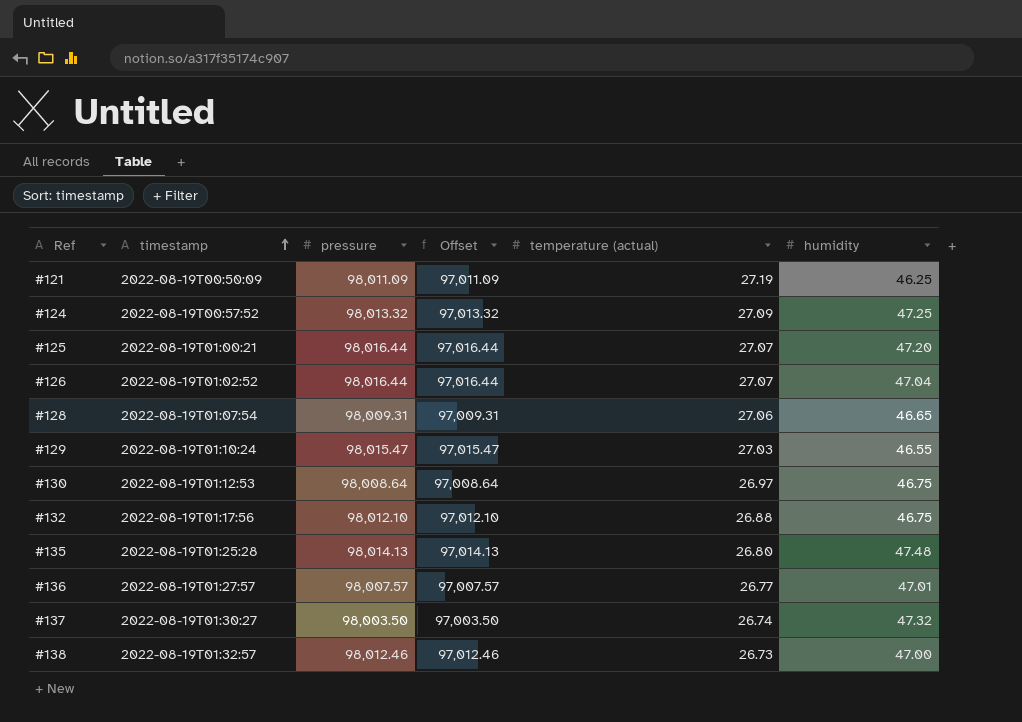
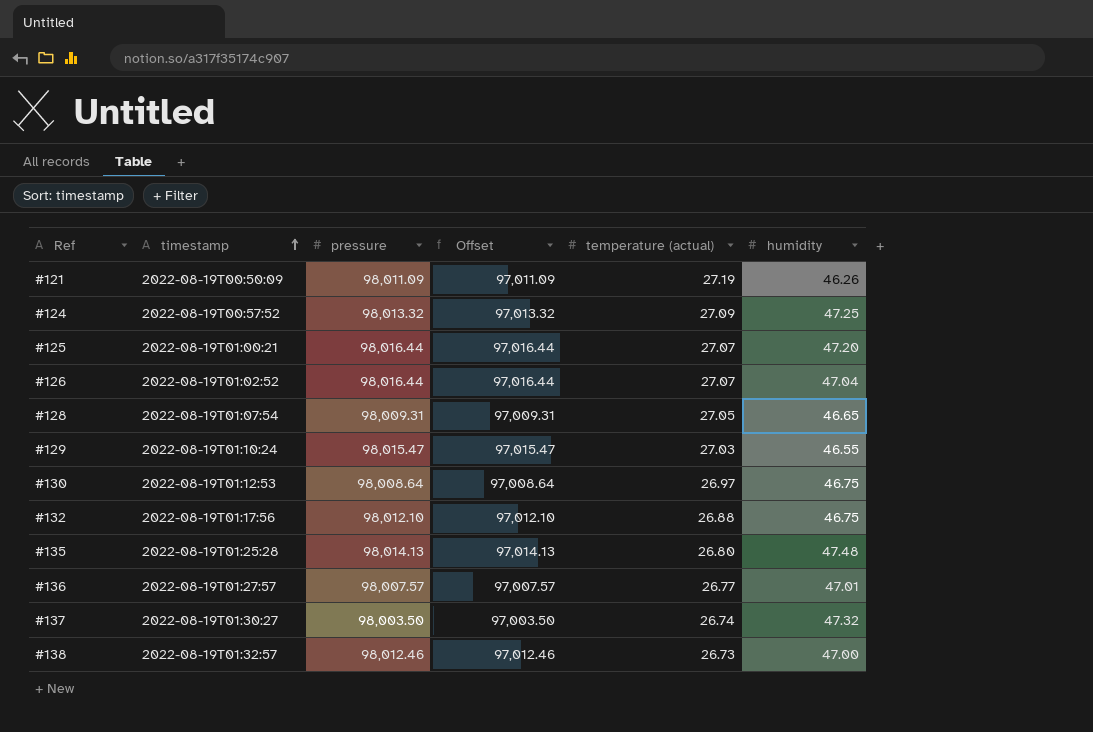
#121 | humidity: 46.25 -> 46.26
#128 | temperature (actual): 27.06 -> 27.05

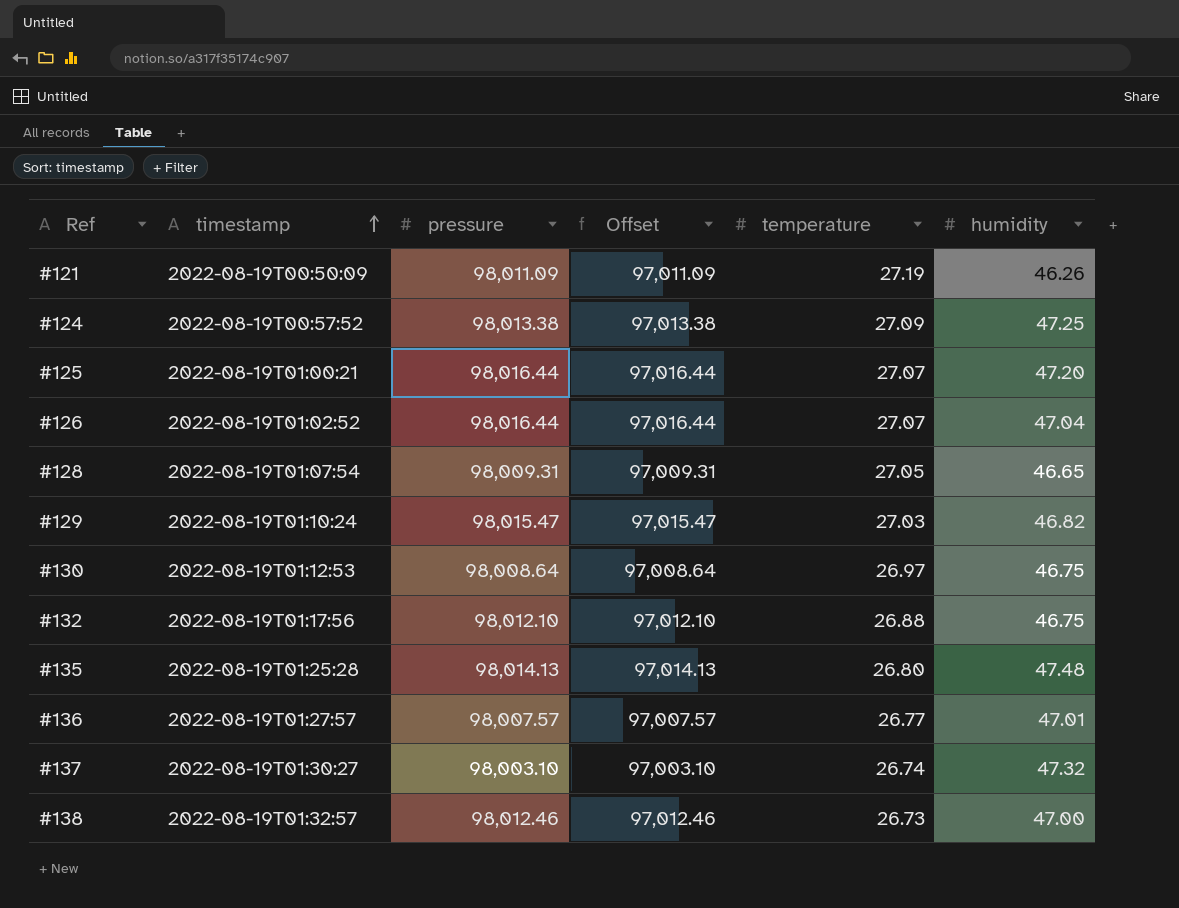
column name: temperature (actual) -> temperature
#124 | pressure: 98,013.32 -> 98,013.38
#124 | Offset: 97,013.32 -> 97,013.38
#129 | humidity: 46.55 -> 46.82
#137 | pressure: 98,003.50 -> 98,003.10
#137 | Offset: 97,003.50 -> 97,003.10

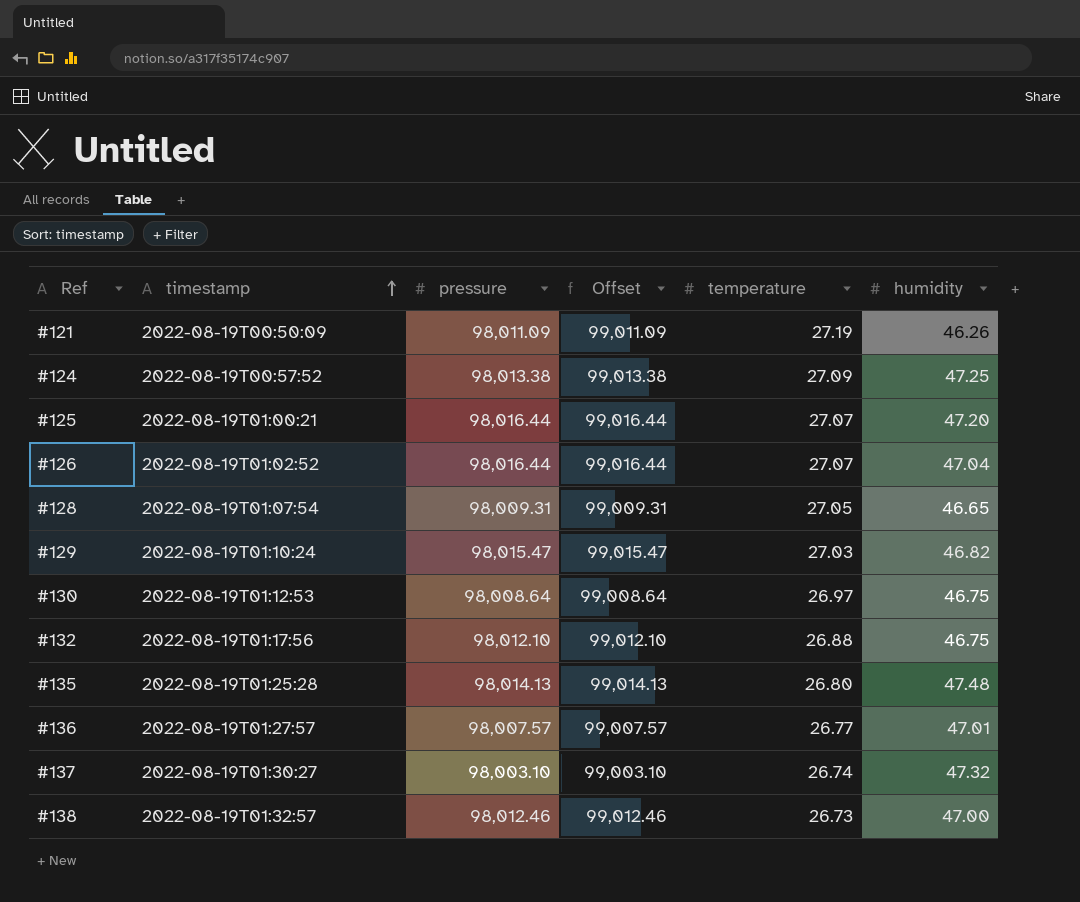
column Offset | formula: [pressure] - 1000 -> [pressure] + 1000

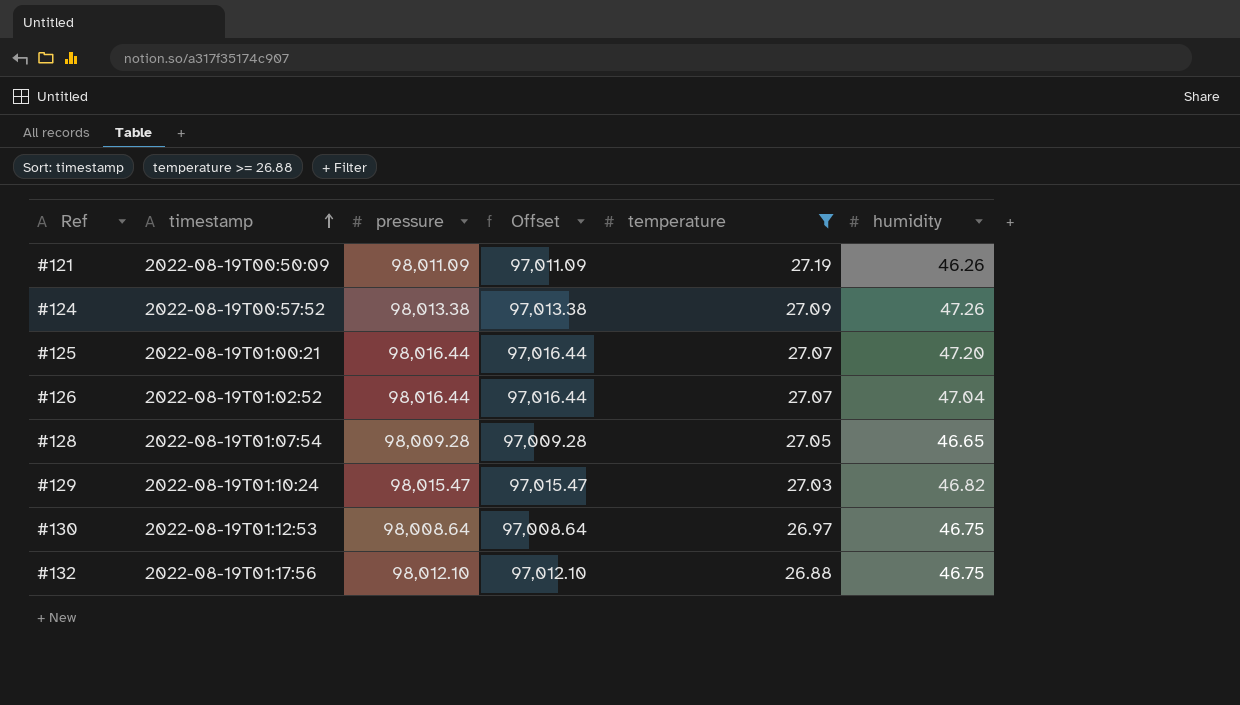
filter: none -> temperature >= 26.88
column Offset | formula: [pressure] + 1000 -> [pressure] - 1000
#124 | humidity: 47.25 -> 47.26
#128 | pressure: 98,009.31 -> 98,009.28

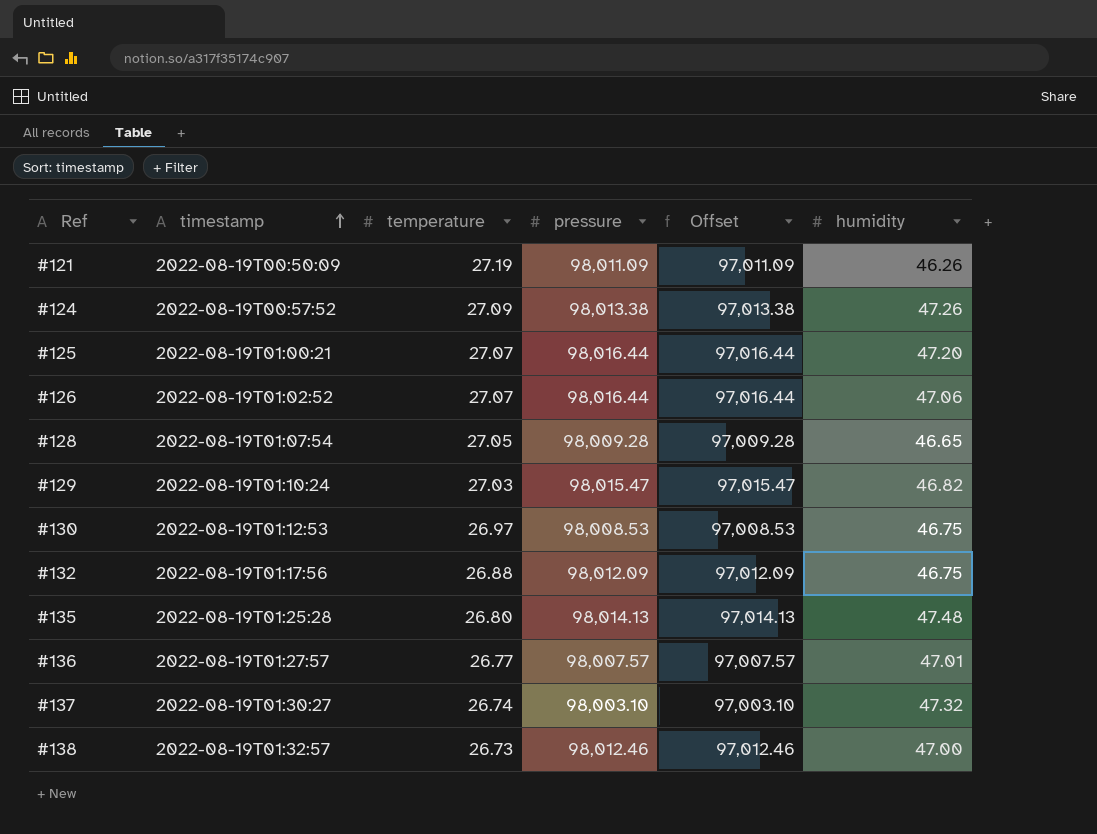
filter: temperature >= 26.88 -> none
column temperature | position: 5 -> 3
#126 | humidity: 47.04 -> 47.06
#130 | pressure: 98,008.64 -> 98,008.53
#130 | Offset: 97,008.64 -> 97,008.53
#132 | pressure: 98,012.10 -> 98,012.09
#132 | Offset: 97,012.10 -> 97,012.09

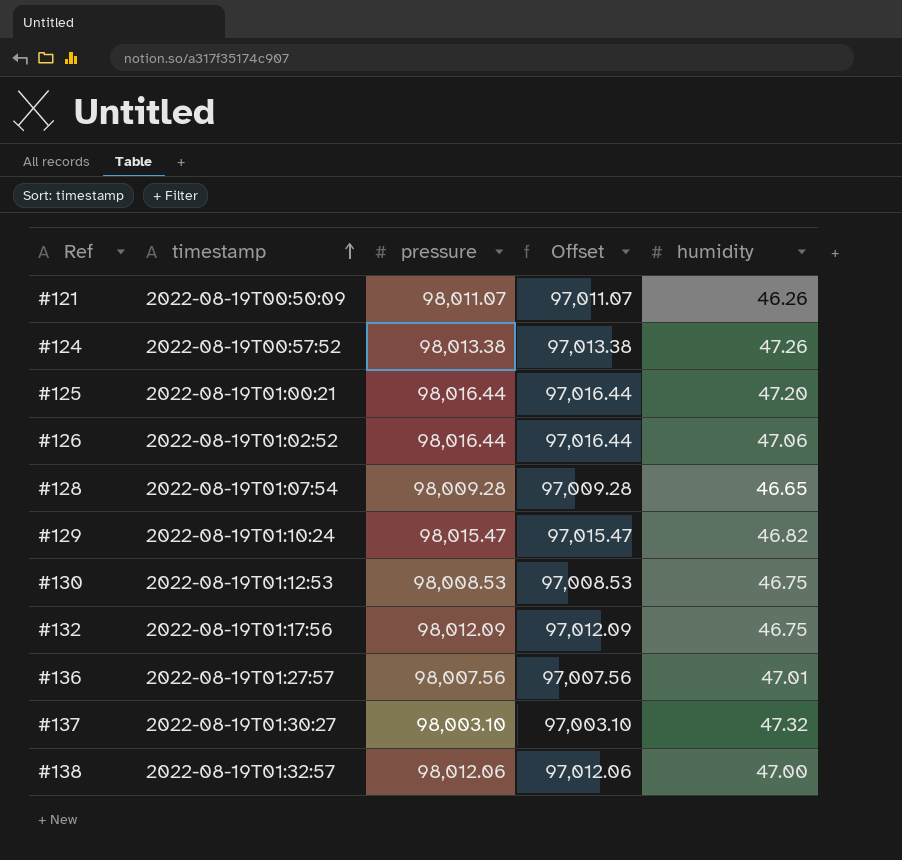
column temperature | position: 3 -> none
row #135: 2022-08-19T01:25:28 | 26.80 | 98,014.13 | 97,014.13 | 47.48 -> none
#121 | pressure: 98,011.09 -> 98,011.07
#121 | Offset: 97,011.09 -> 97,011.07
#136 | pressure: 98,007.57 -> 98,007.56
#136 | Offset: 97,007.57 -> 97,007.56
#138 | pressure: 98,012.46 -> 98,012.06
#138 | Offset: 97,012.46 -> 97,012.06

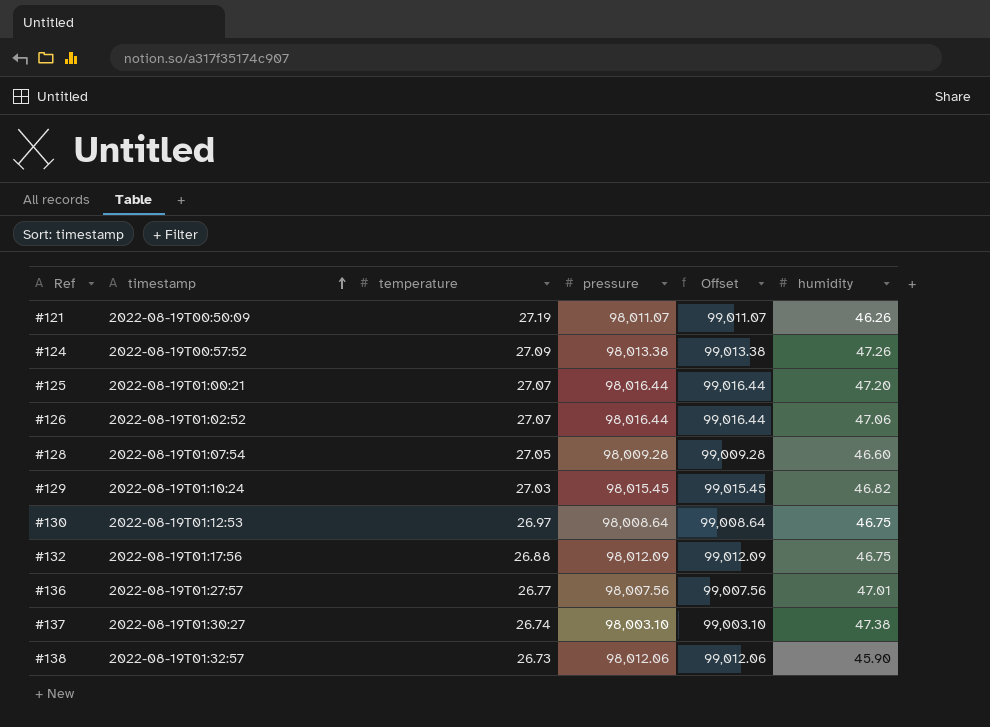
column temperature | position: none -> 3
column Offset | formula: [pressure] - 1000 -> [pressure] + 1000
#128 | humidity: 46.65 -> 46.60
#129 | pressure: 98,015.47 -> 98,015.45
#130 | pressure: 98,008.53 -> 98,008.64
#137 | humidity: 47.32 -> 47.38
#138 | humidity: 47.00 -> 45.90

